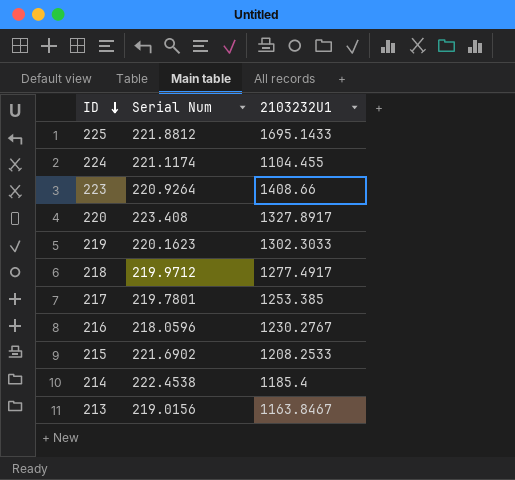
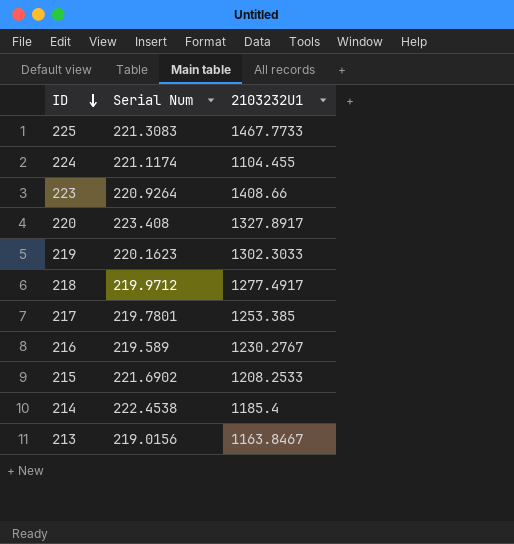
225 | Serial Num: 221.8812 -> 221.3083
225 | 2103232U1: 1695.1433 -> 1467.7733
216 | Serial Num: 218.0596 -> 219.589

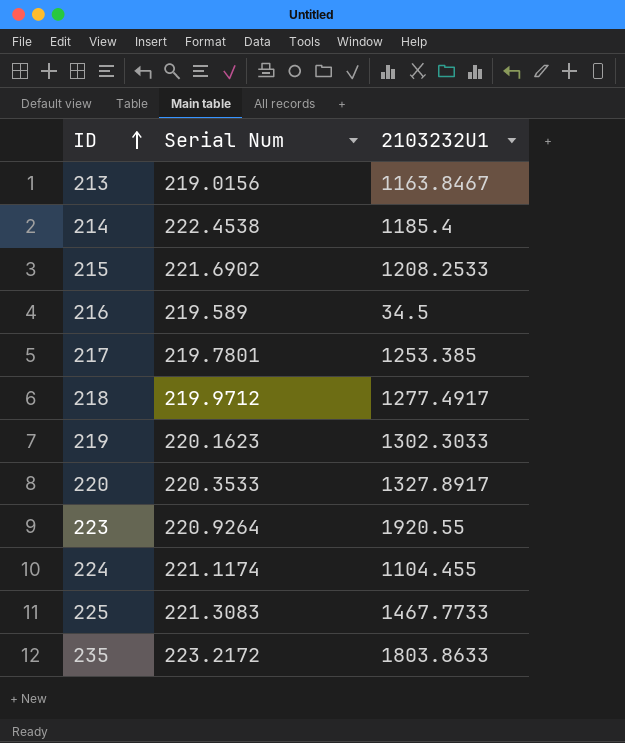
row order: ID descending -> ID ascending
216 | 2103232U1: 1230.2767 -> 34.5
220 | Serial Num: 223.408 -> 220.3533
223 | 2103232U1: 1408.66 -> 1920.55
row 235: none -> 223.2172 | 1803.8633

